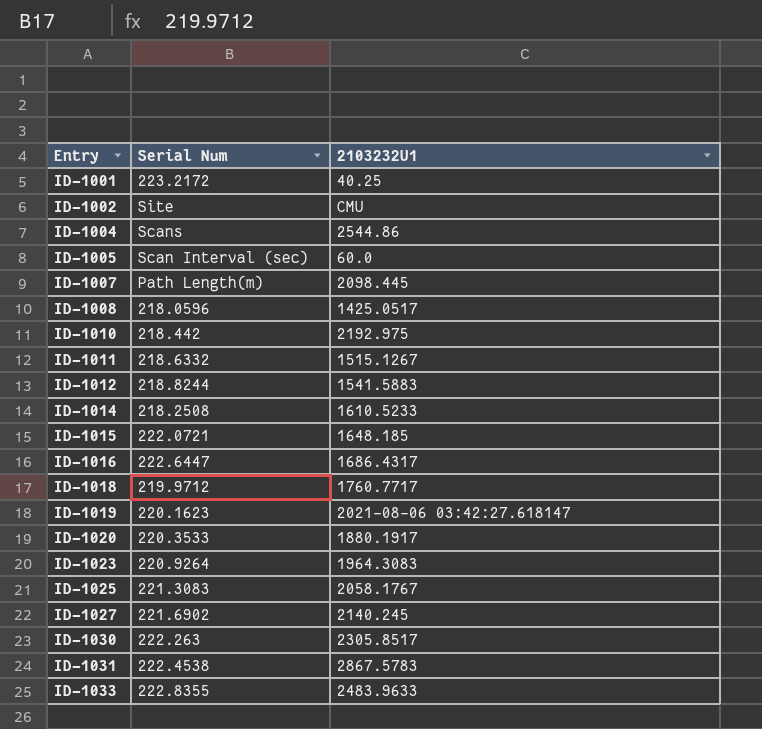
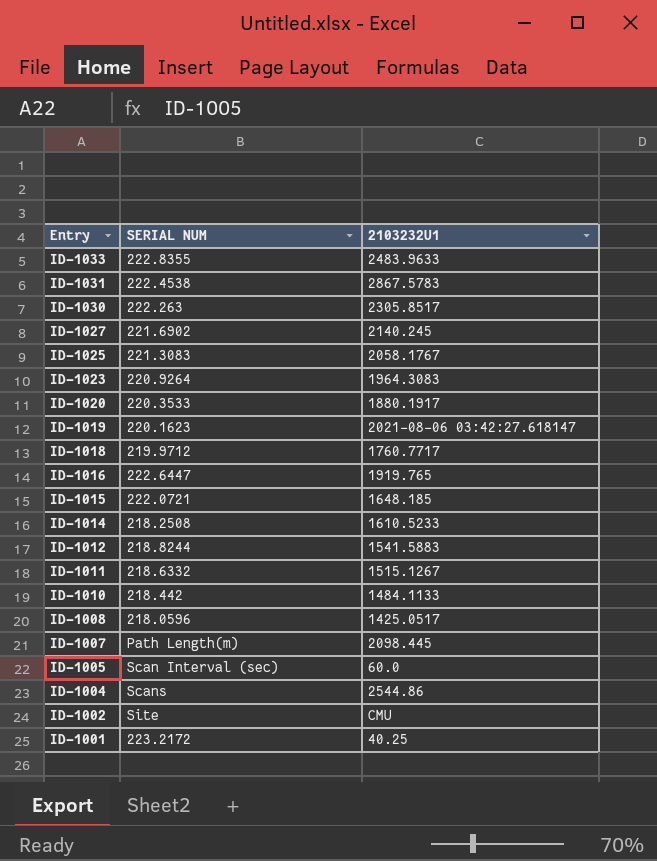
row order: Entry ascending -> Entry descending
column name: Serial Num -> SERIAL NUM
ID-1016 | 2103232U1: 1686.4317 -> 1919.765
ID-1010 | 2103232U1: 2192.975 -> 1484.1133

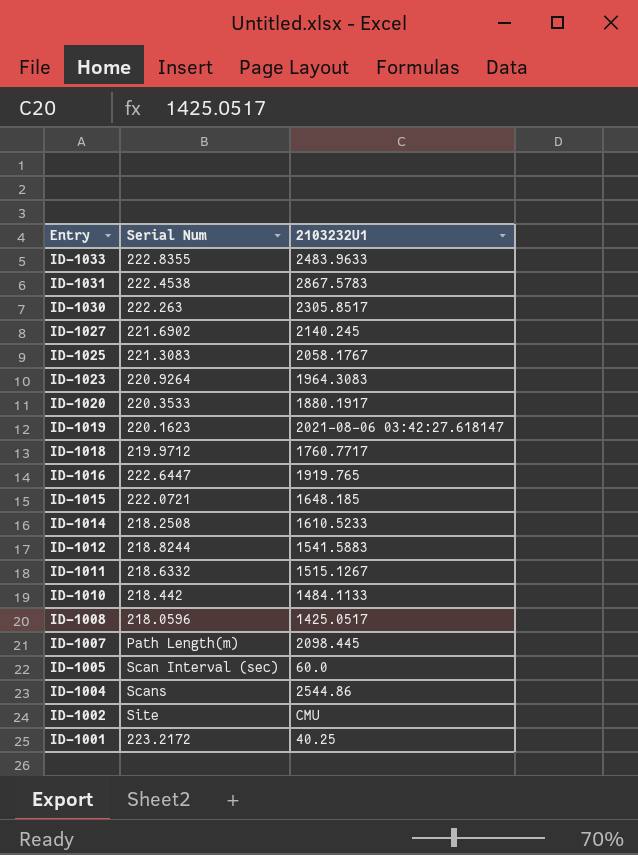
column name: SERIAL NUM -> Serial Num

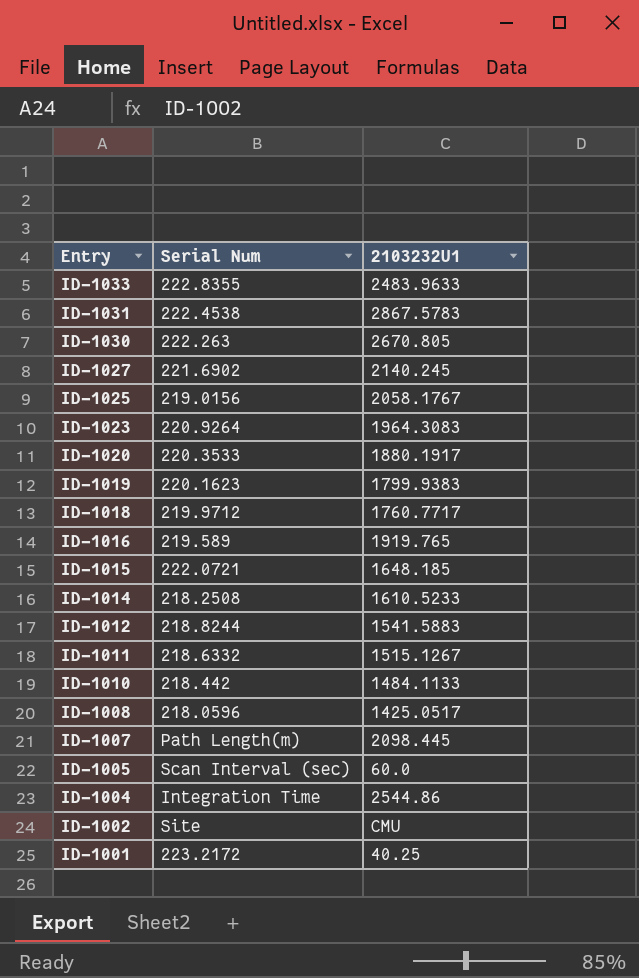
ID-1030 | 2103232U1: 2305.8517 -> 2670.805
ID-1025 | Serial Num: 221.3083 -> 219.0156
ID-1019 | 2103232U1: 2021-08-06 03:42:27.618147 -> 1799.9383
ID-1016 | Serial Num: 222.6447 -> 219.589
ID-1004 | Serial Num: Scans -> Integration Time

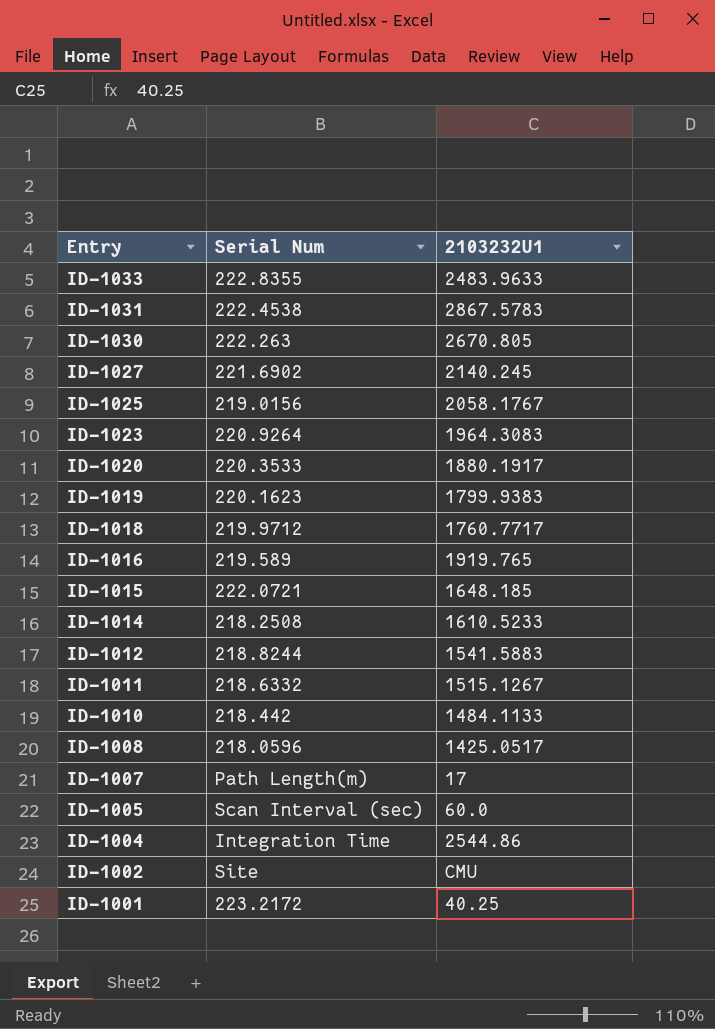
ID-1007 | 2103232U1: 2098.445 -> 17

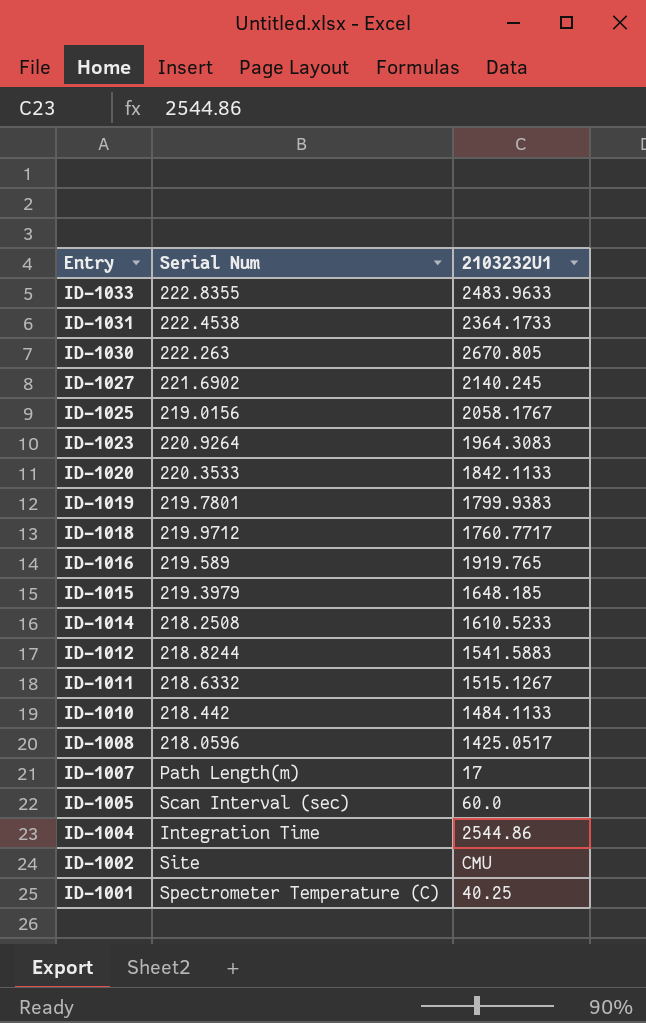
ID-1031 | 2103232U1: 2867.5783 -> 2364.1733
ID-1020 | 2103232U1: 1880.1917 -> 1842.1133
ID-1019 | Serial Num: 220.1623 -> 219.7801
ID-1015 | Serial Num: 222.0721 -> 219.3979
ID-1001 | Serial Num: 223.2172 -> Spectrometer Temperature (C)

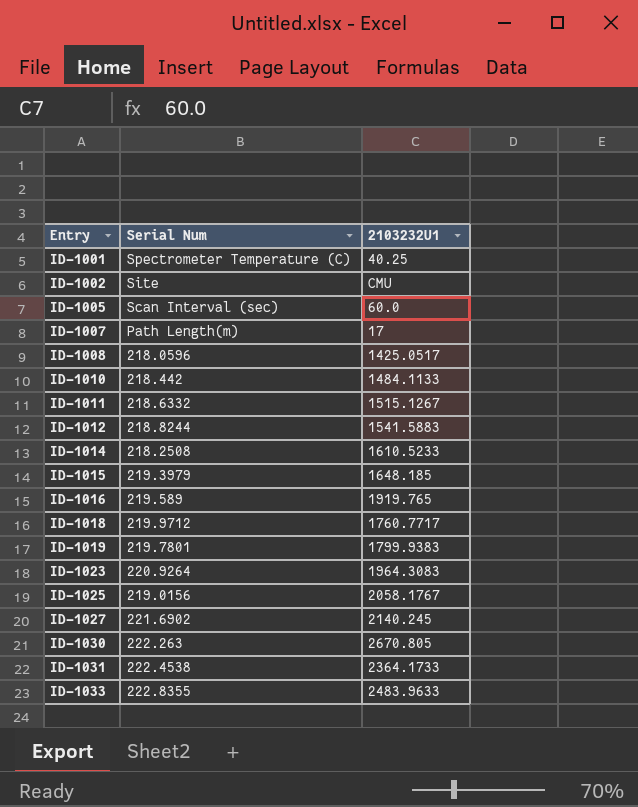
row order: Entry descending -> Entry ascending
row ID-1020: 220.3533 | 1842.1133 -> none
row ID-1004: Integration Time | 2544.86 -> none

